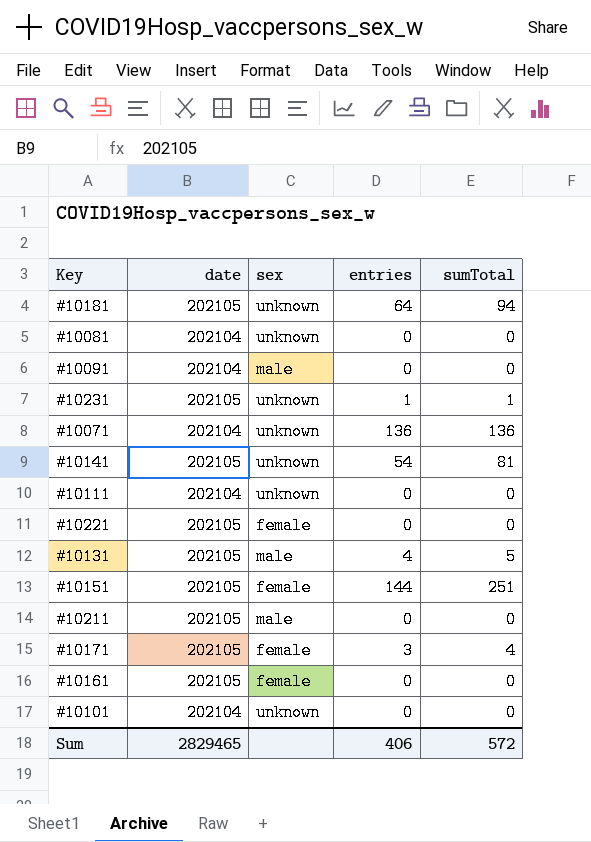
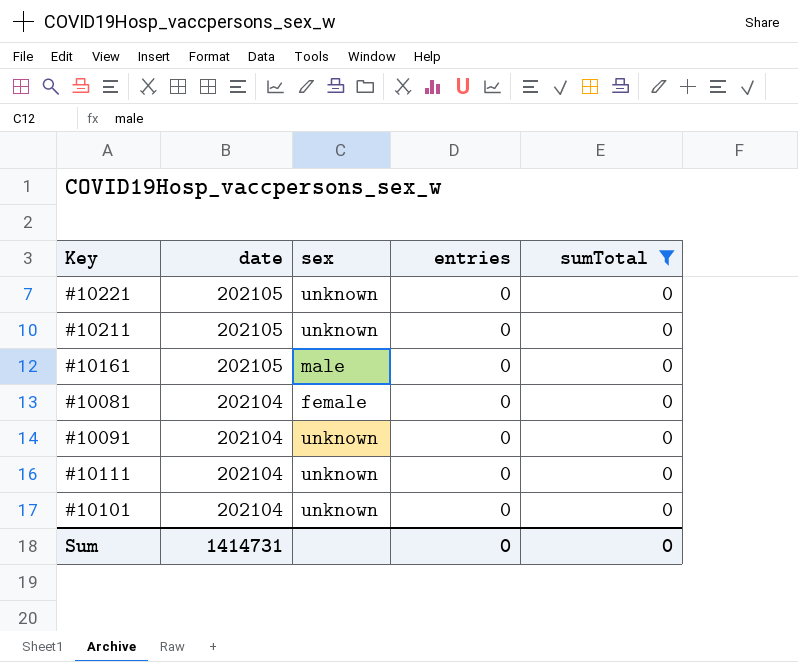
filter: none -> sumTotal = 0
row order: none -> date descending
#10221 | sex: female -> unknown
#10211 | sex: male -> unknown
#10161 | sex: female -> male
#10081 | sex: unknown -> female
#10091 | sex: male -> unknown
Sum | date: 2829465 -> 1414731
Sum | entries: 406 -> 0
Sum | sumTotal: 572 -> 0

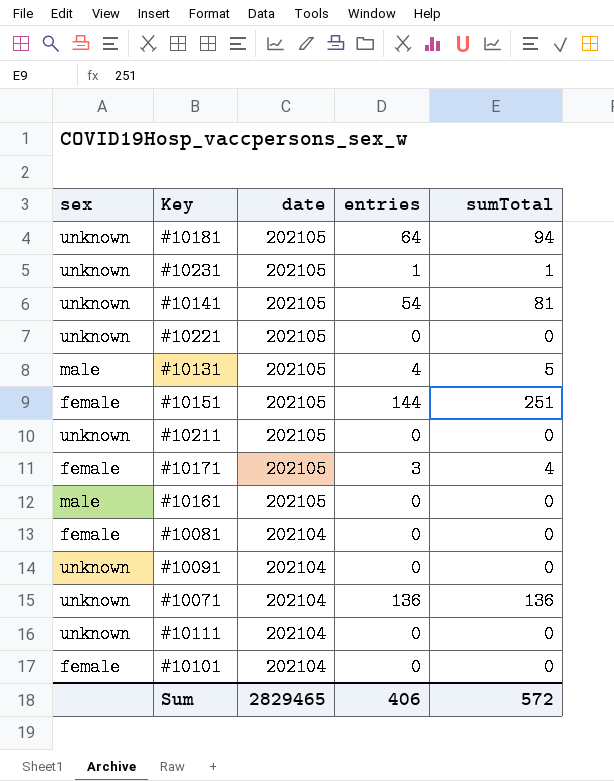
filter: sumTotal = 0 -> none
column sex | position: 3 -> 1
#10101 | sex: unknown -> female
Sum | date: 1414731 -> 2829465
Sum | entries: 0 -> 406
Sum | sumTotal: 0 -> 572

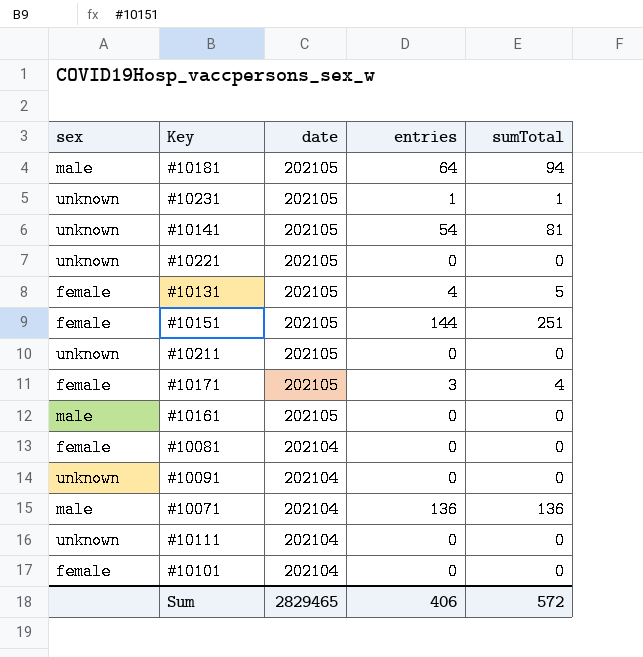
#10181 | sex: unknown -> male
#10131 | sex: male -> female
#10071 | sex: unknown -> male

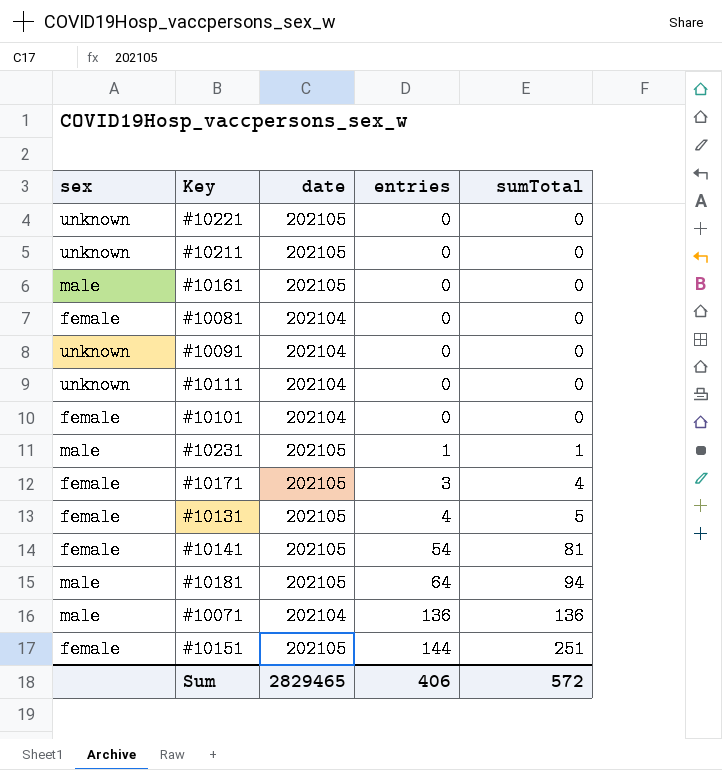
row order: date descending -> entries ascending
#10231 | sex: unknown -> male
#10141 | sex: unknown -> female

